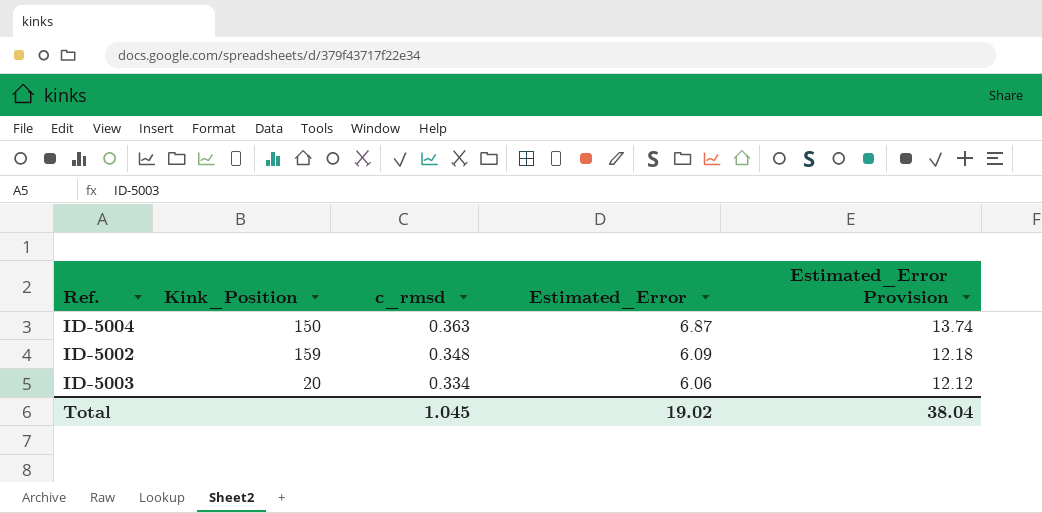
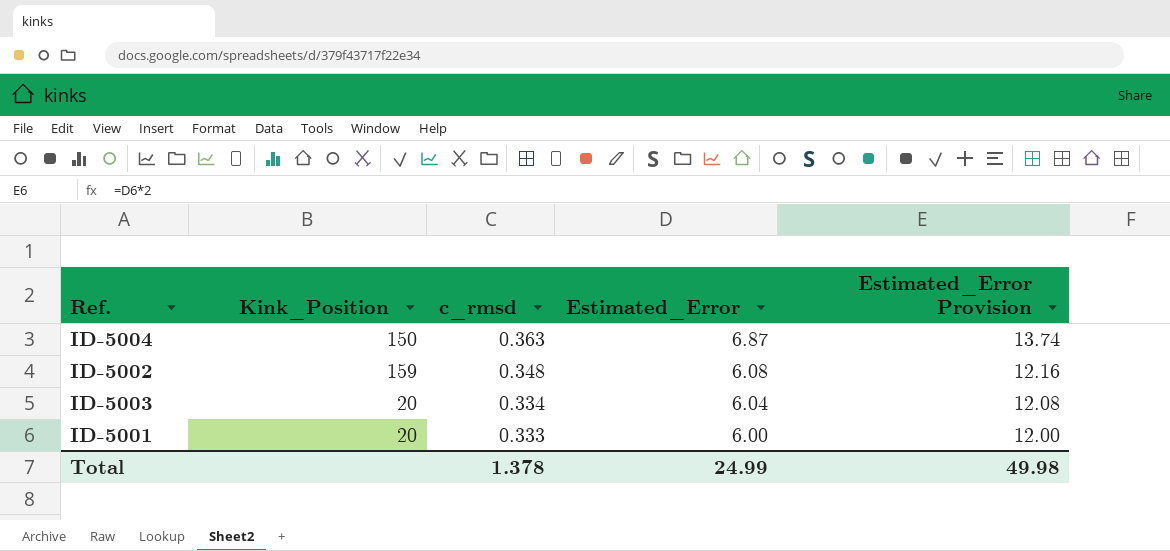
ID-5002 | Estimated_Error: 6.09 -> 6.08
ID-5002 | Estimated_Error Provision: 12.18 -> 12.16
ID-5003 | Estimated_Error: 6.06 -> 6.04
ID-5003 | Estimated_Error Provision: 12.12 -> 12.08
row ID-5001: none -> 20 | 0.333 | 6.00 | 12.00
Total | c_rmsd: 1.045 -> 1.378
Total | Estimated_Error: 19.02 -> 24.99
Total | Estimated_Error Provision: 38.04 -> 49.98

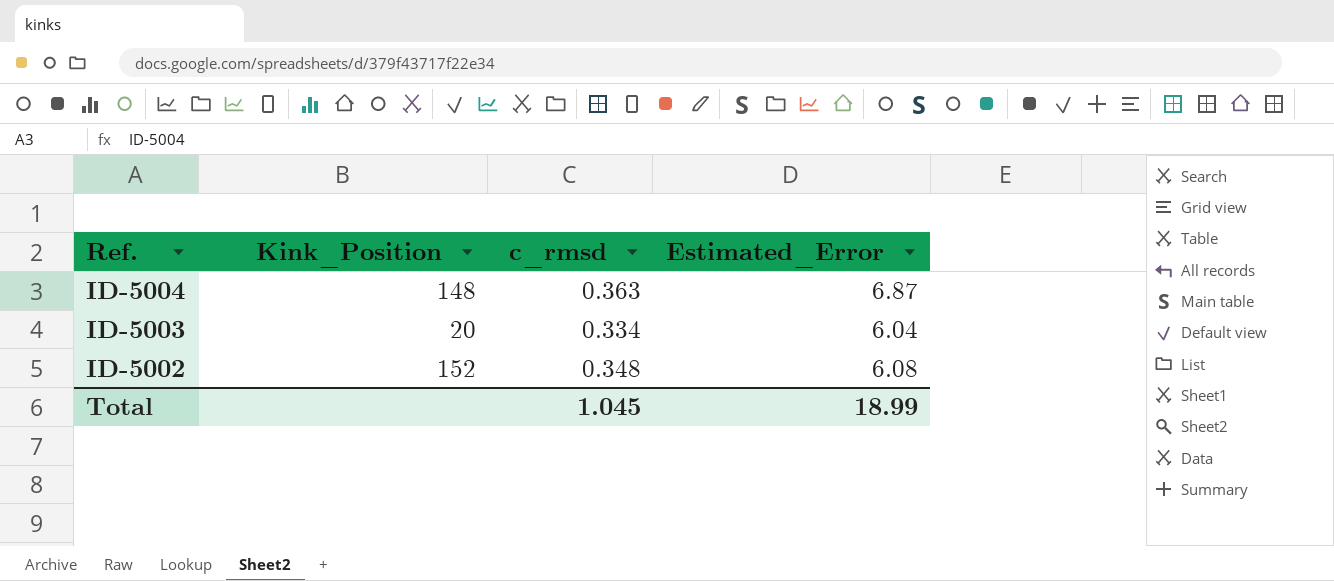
row order: c_rmsd descending -> Ref. descending
column Estimated_Error Provision | formula: [Estimated_Error] * 2 -> none
row ID-5001: 20 | 0.333 | 6.00 | 12.00 -> none
ID-5004 | Kink_Position: 150 -> 148
ID-5002 | Kink_Position: 159 -> 152
Total | c_rmsd: 1.378 -> 1.045
Total | Estimated_Error: 24.99 -> 18.99

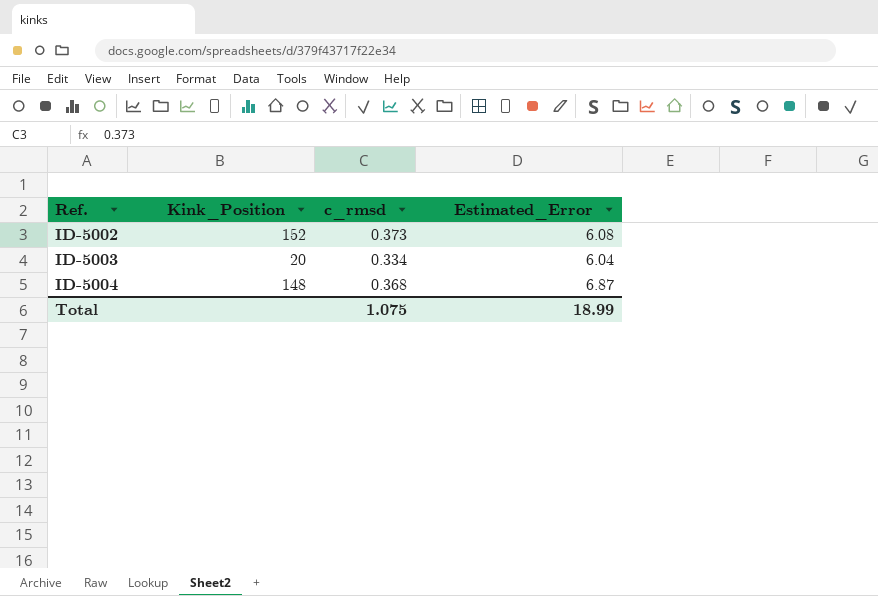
row order: Ref. descending -> Ref. ascending
ID-5002 | c_rmsd: 0.348 -> 0.373
ID-5004 | c_rmsd: 0.363 -> 0.368
Total | c_rmsd: 1.045 -> 1.075

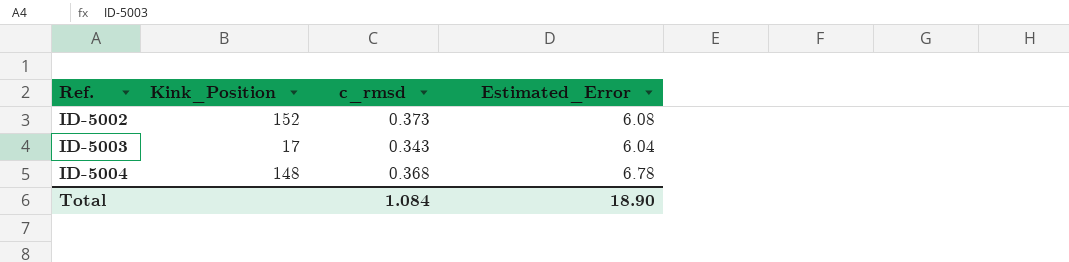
ID-5003 | Kink_Position: 20 -> 17
ID-5003 | c_rmsd: 0.334 -> 0.343
ID-5004 | Estimated_Error: 6.87 -> 6.78
Total | c_rmsd: 1.075 -> 1.084
Total | Estimated_Error: 18.99 -> 18.90

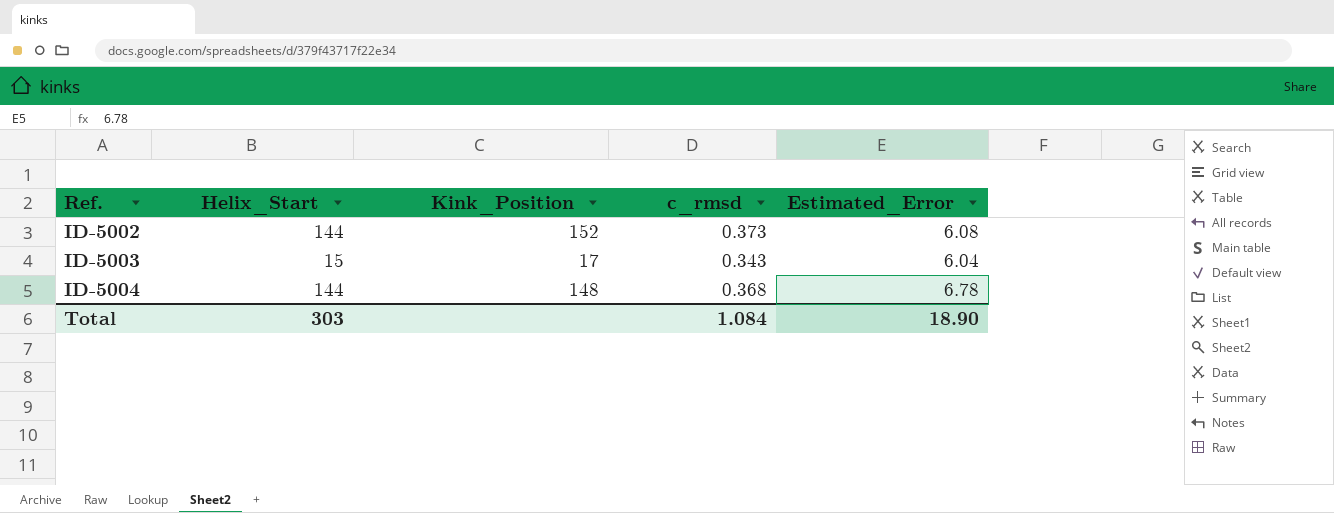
column Helix_Start | position: none -> 2

